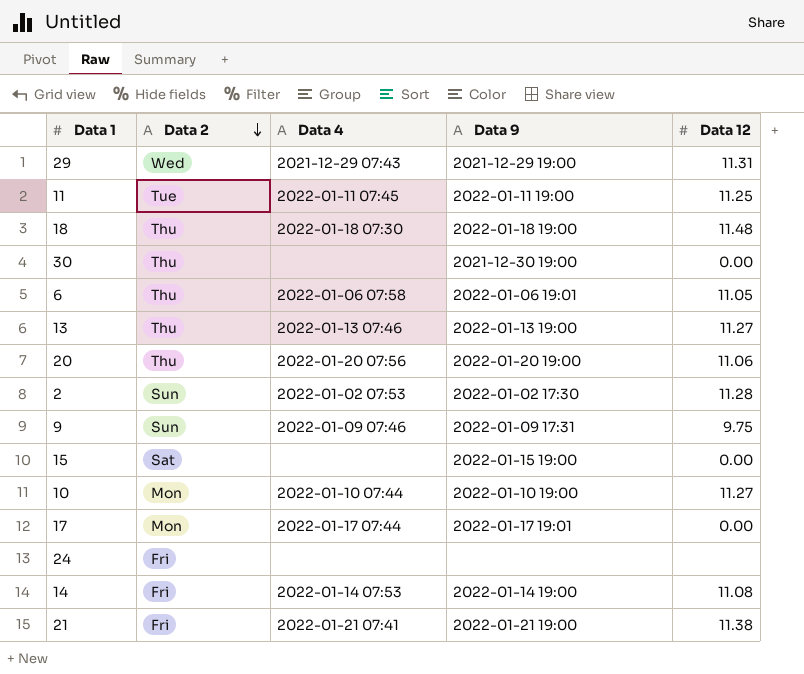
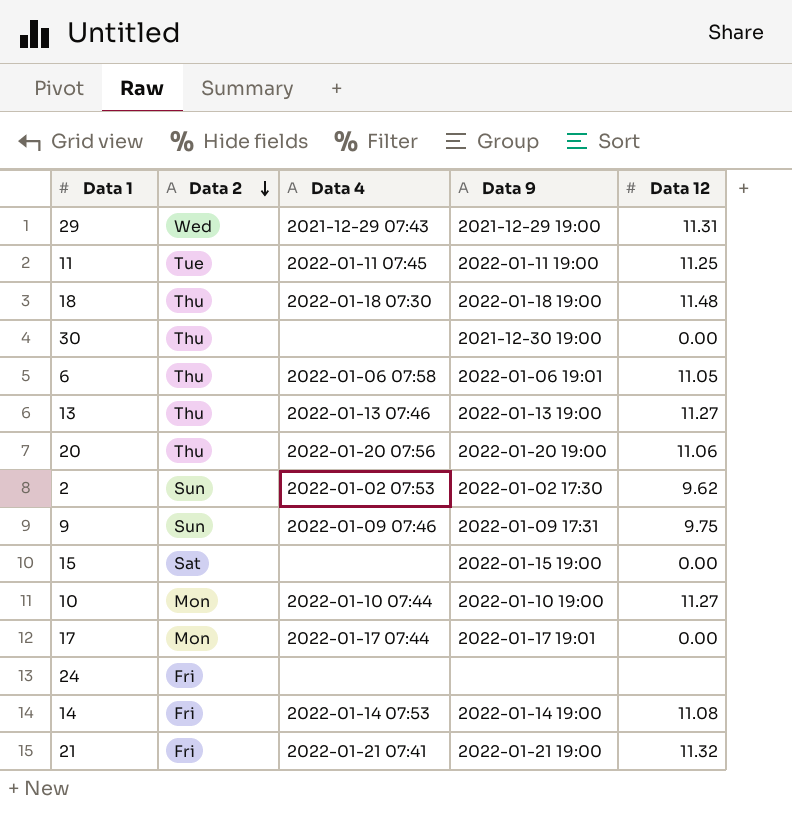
2 | Data 12: 11.28 -> 9.62
21 | Data 12: 11.38 -> 11.32

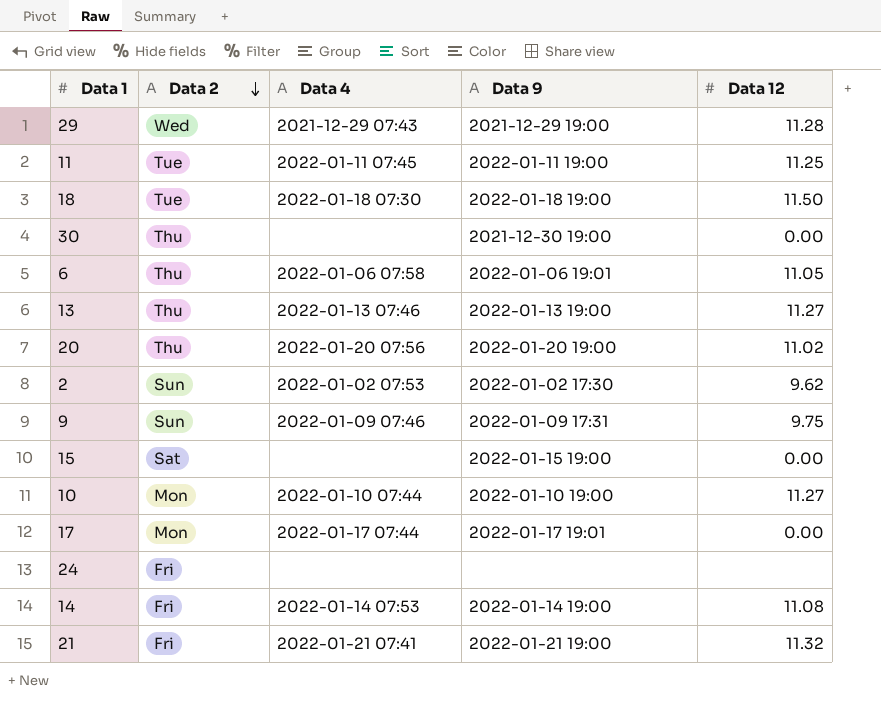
29 | Data 12: 11.31 -> 11.28
18 | Data 2: Thu -> Tue
18 | Data 12: 11.48 -> 11.50
20 | Data 12: 11.06 -> 11.02

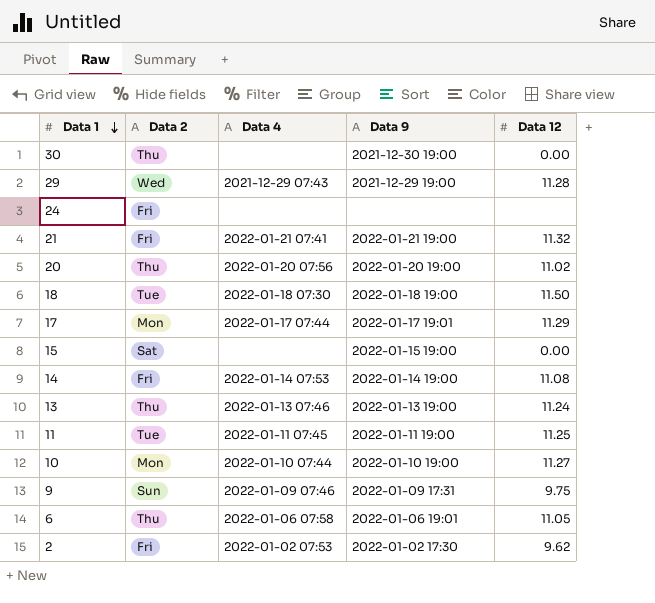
row order: Data 2 descending -> Data 1 descending
17 | Data 12: 0.00 -> 11.29
13 | Data 12: 11.27 -> 11.24
2 | Data 2: Sun -> Fri

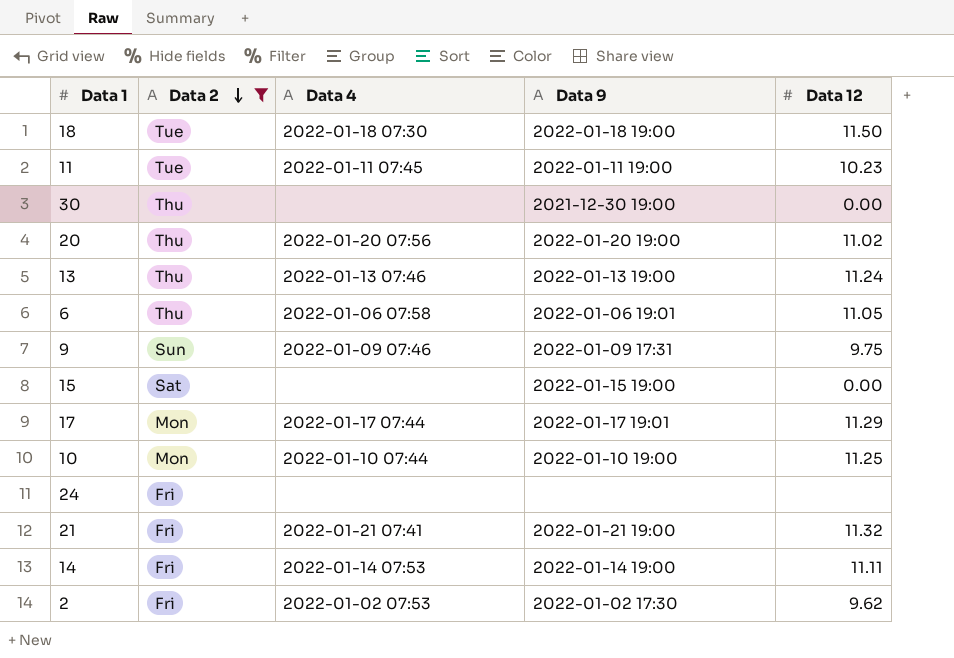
filter: none -> Data 2 != Wed
row order: Data 1 descending -> Data 2 descending
11 | Data 12: 11.25 -> 10.23
10 | Data 12: 11.27 -> 11.25
14 | Data 12: 11.08 -> 11.11

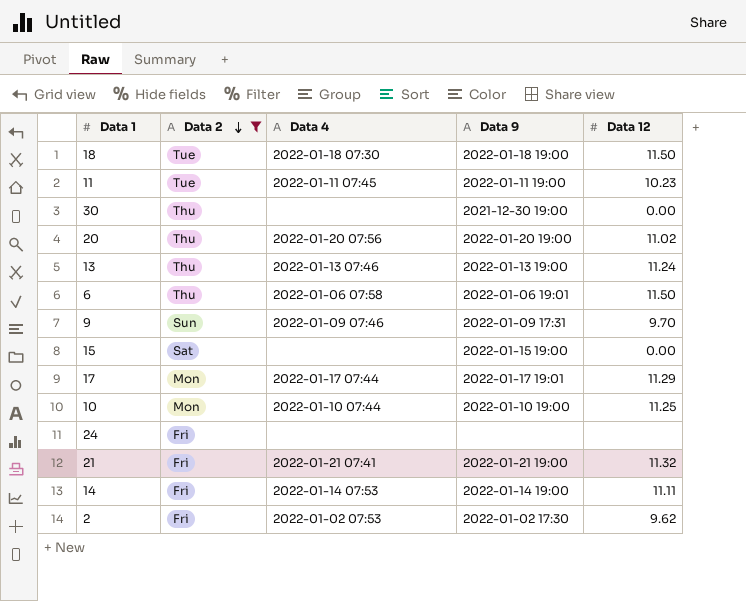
6 | Data 12: 11.05 -> 11.50
9 | Data 12: 9.75 -> 9.70

